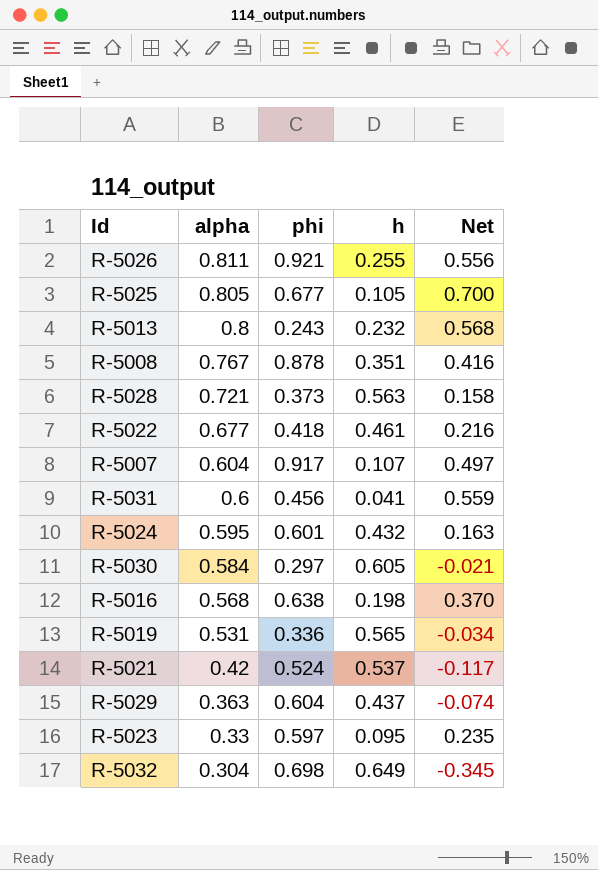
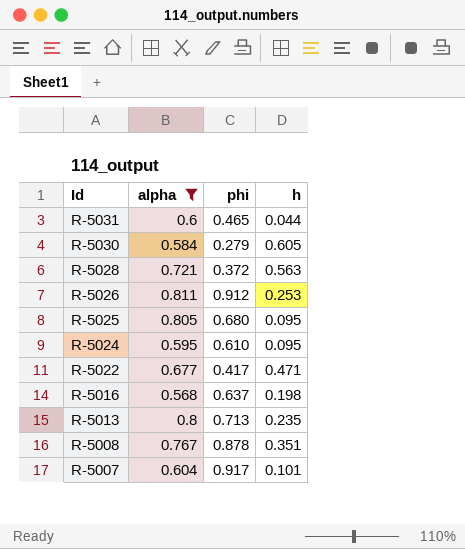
filter: none -> alpha >= 0.568
row order: alpha descending -> Id descending
column Net | formula: [alpha] - [h] -> none
R-5031 | phi: 0.456 -> 0.465
R-5031 | h: 0.041 -> 0.044
R-5030 | phi: 0.297 -> 0.279
R-5028 | phi: 0.373 -> 0.372
R-5026 | phi: 0.921 -> 0.912
R-5026 | h: 0.255 -> 0.253
R-5025 | phi: 0.677 -> 0.680
R-5025 | h: 0.105 -> 0.095
R-5024 | phi: 0.601 -> 0.610
R-5024 | h: 0.432 -> 0.095
R-5022 | phi: 0.418 -> 0.417
R-5022 | h: 0.461 -> 0.471
R-5016 | phi: 0.638 -> 0.637
R-5013 | phi: 0.243 -> 0.713
R-5013 | h: 0.232 -> 0.235
R-5007 | h: 0.107 -> 0.101

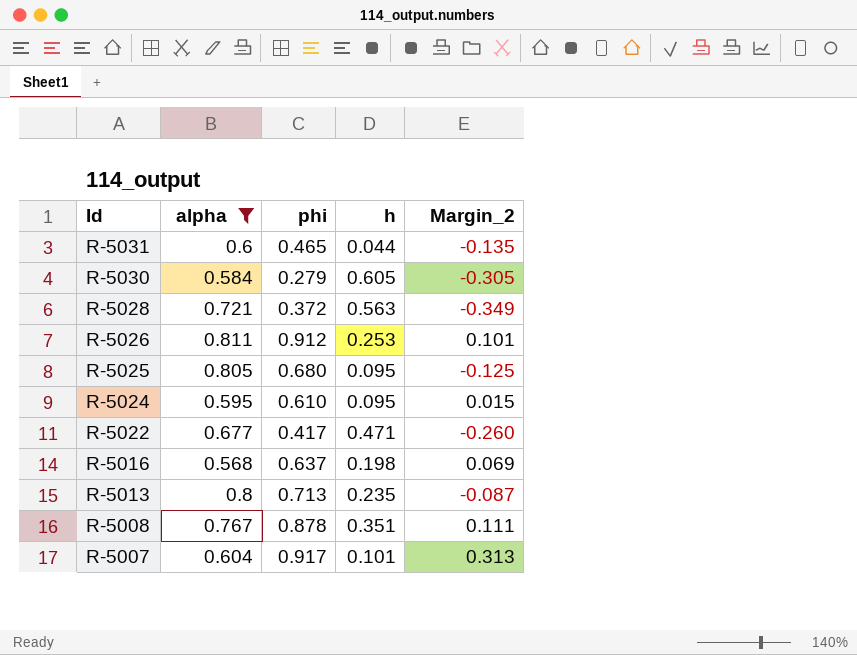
column Margin_2 | formula: none -> [phi] - [alpha]

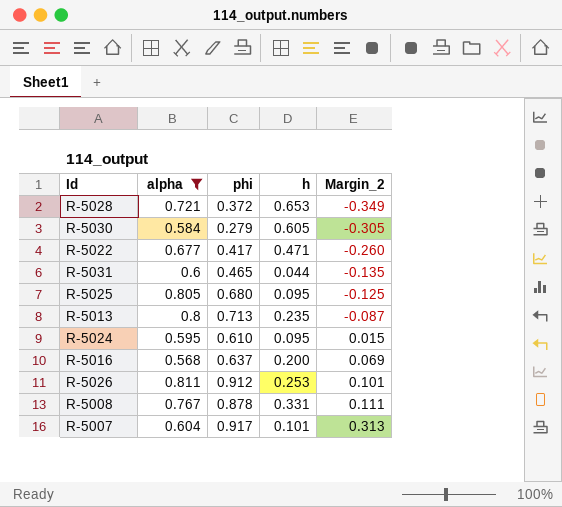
row order: Id descending -> Margin_2 ascending
R-5028 | h: 0.563 -> 0.653
R-5016 | h: 0.198 -> 0.200
R-5008 | h: 0.351 -> 0.331

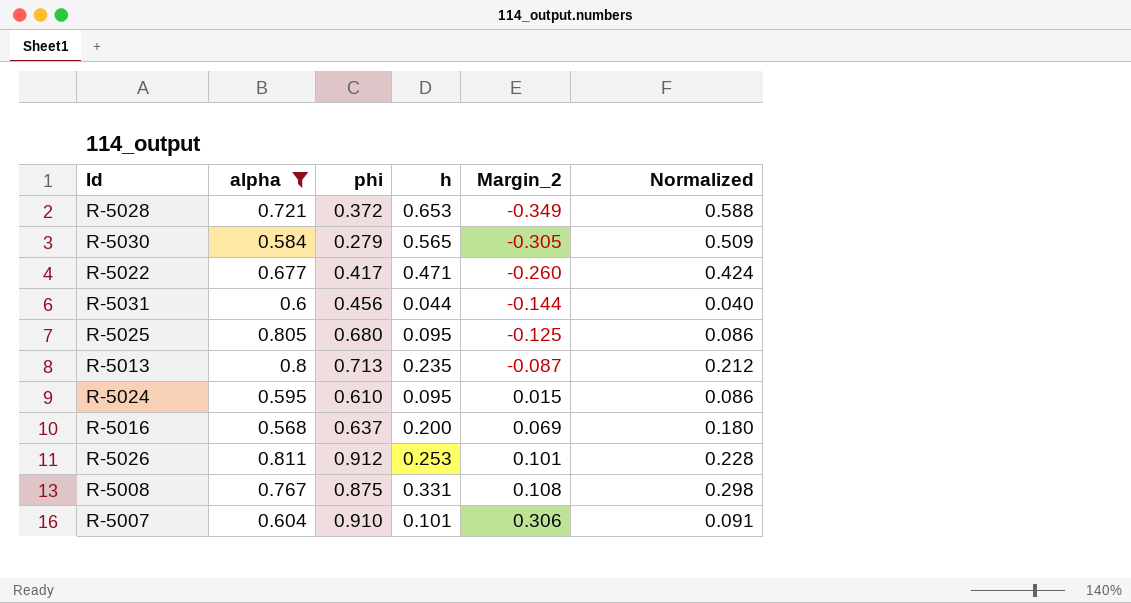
column Normalized | formula: none -> [h] * 0.9
R-5030 | h: 0.605 -> 0.565
R-5031 | phi: 0.465 -> 0.456
R-5031 | Margin_2: -0.135 -> -0.144
R-5008 | phi: 0.878 -> 0.875
R-5008 | Margin_2: 0.111 -> 0.108
R-5007 | phi: 0.917 -> 0.910
R-5007 | Margin_2: 0.313 -> 0.306

